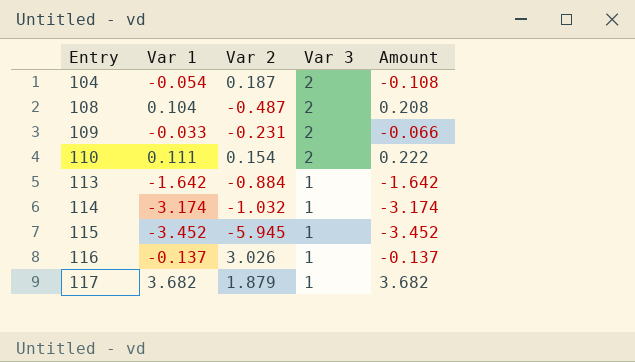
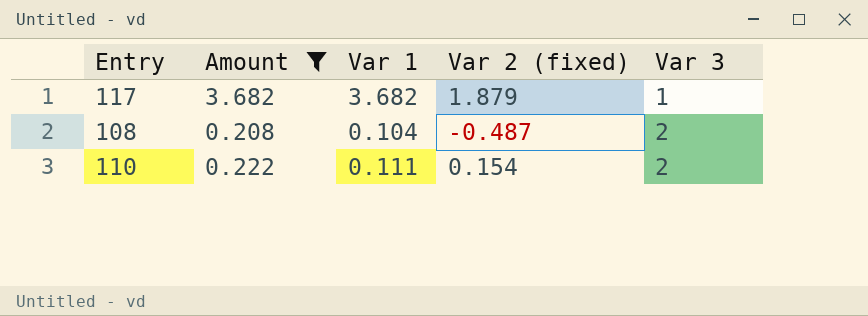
filter: none -> Amount >= 0.208
row order: Entry ascending -> Var 3 ascending
column Amount | position: 5 -> 2
column name: Var 2 -> Var 2 (fixed)

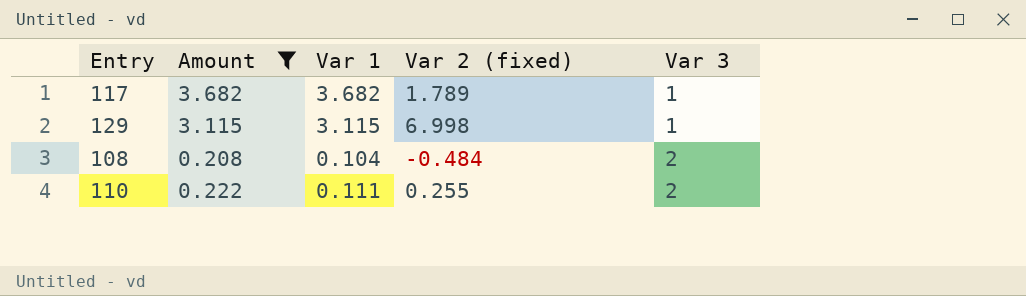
117 | Var 2 (fixed): 1.879 -> 1.789
row 129: none -> 3.115 | 3.115 | 6.998 | 1
108 | Var 2 (fixed): -0.487 -> -0.484
110 | Var 2 (fixed): 0.154 -> 0.255

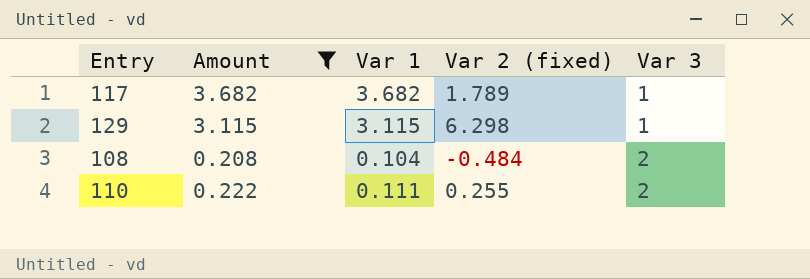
129 | Var 2 (fixed): 6.998 -> 6.298

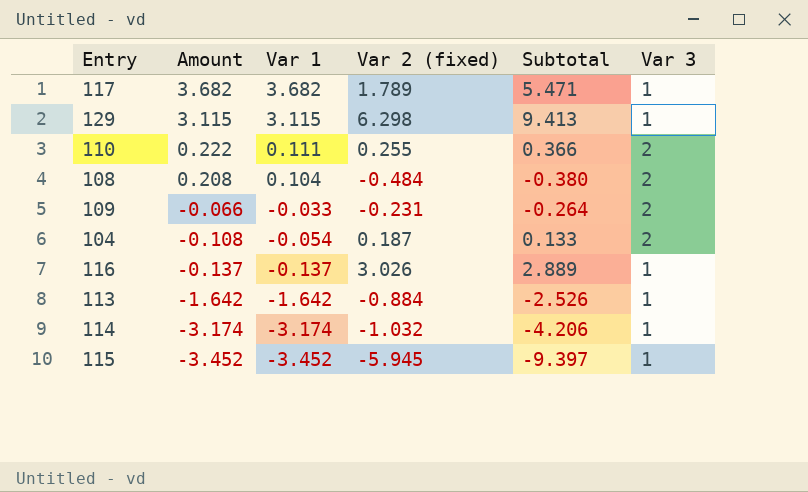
filter: Amount >= 0.208 -> none
row order: Var 3 ascending -> Amount descending
column Subtotal | formula: none -> [Var 1] + [Var 2 (fixed)]

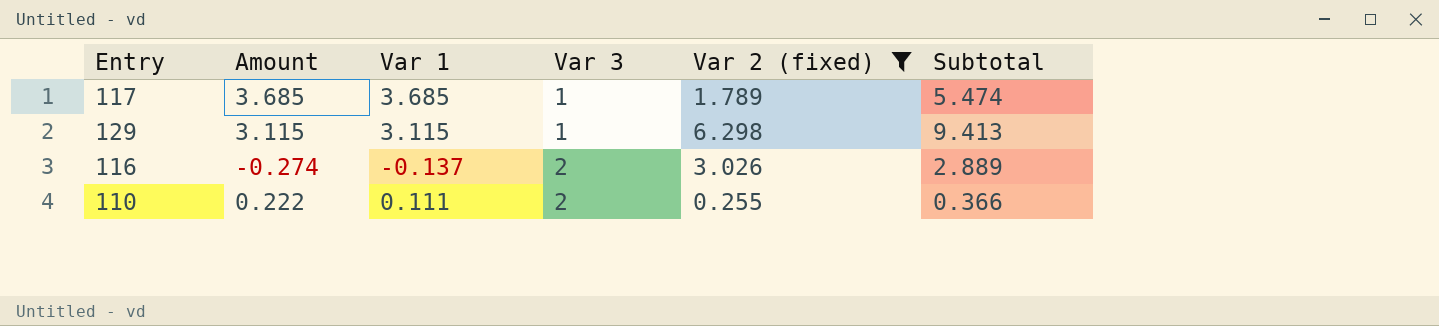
filter: none -> Var 2 (fixed) >= 0.255
row order: Amount descending -> Var 3 ascending
column Var 3 | position: 6 -> 4
117 | Amount: 3.682 -> 3.685
117 | Var 1: 3.682 -> 3.685
117 | Subtotal: 5.471 -> 5.474
116 | Amount: -0.137 -> -0.274
116 | Var 3: 1 -> 2

